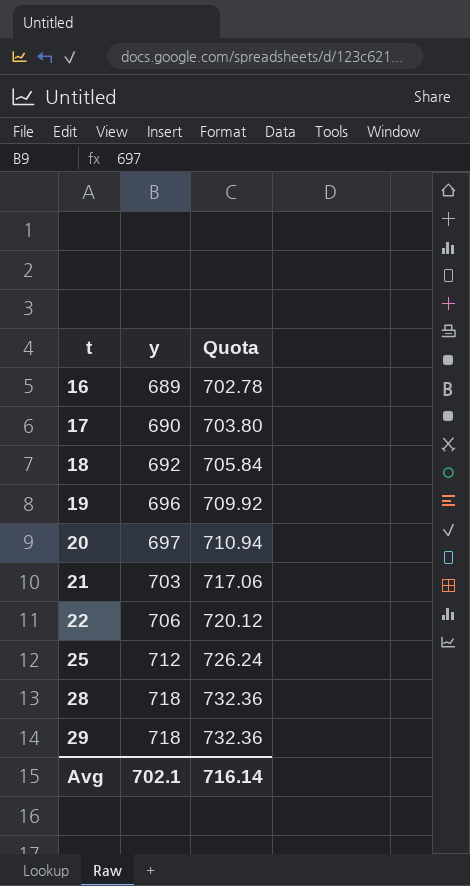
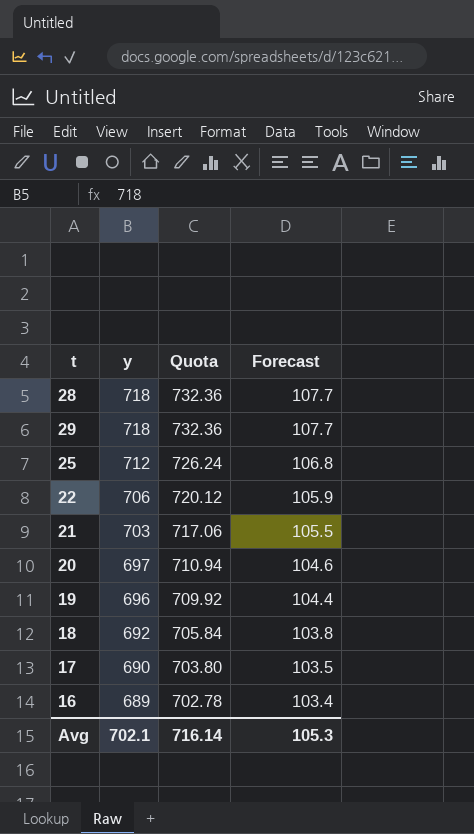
row order: t ascending -> y descending
column Forecast | formula: none -> [y] * 0.15

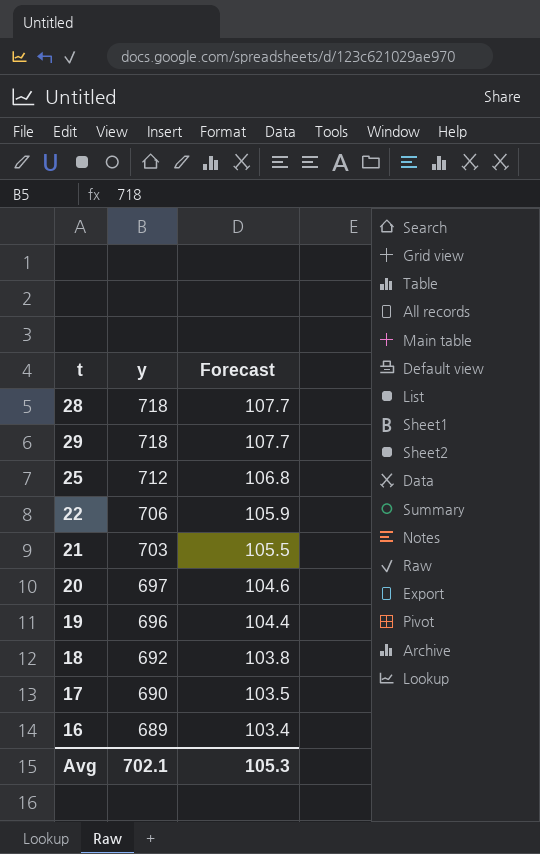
column Quota | formula: [y] * 1.02 -> none

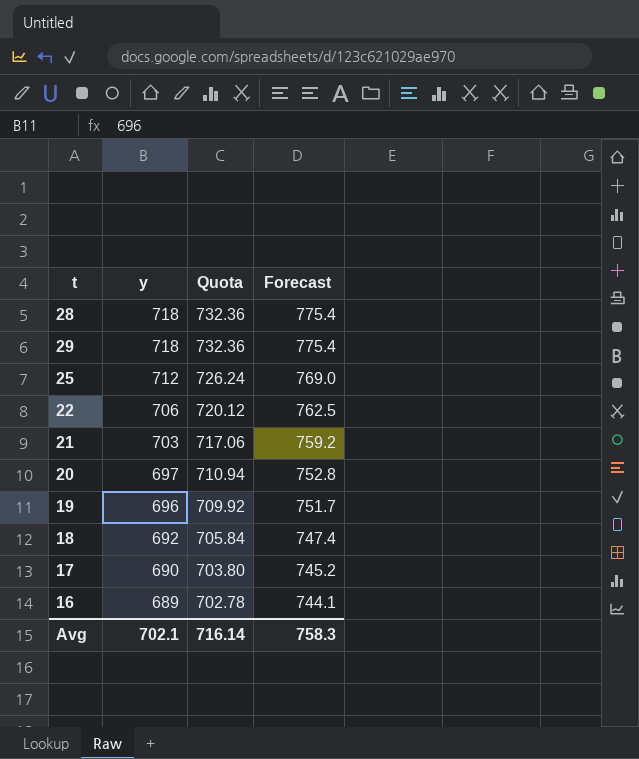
column Quota | formula: none -> [y] * 1.02
column Forecast | formula: [y] * 0.15 -> [y] * 1.08
Avg | Forecast: 105.3 -> 758.3

